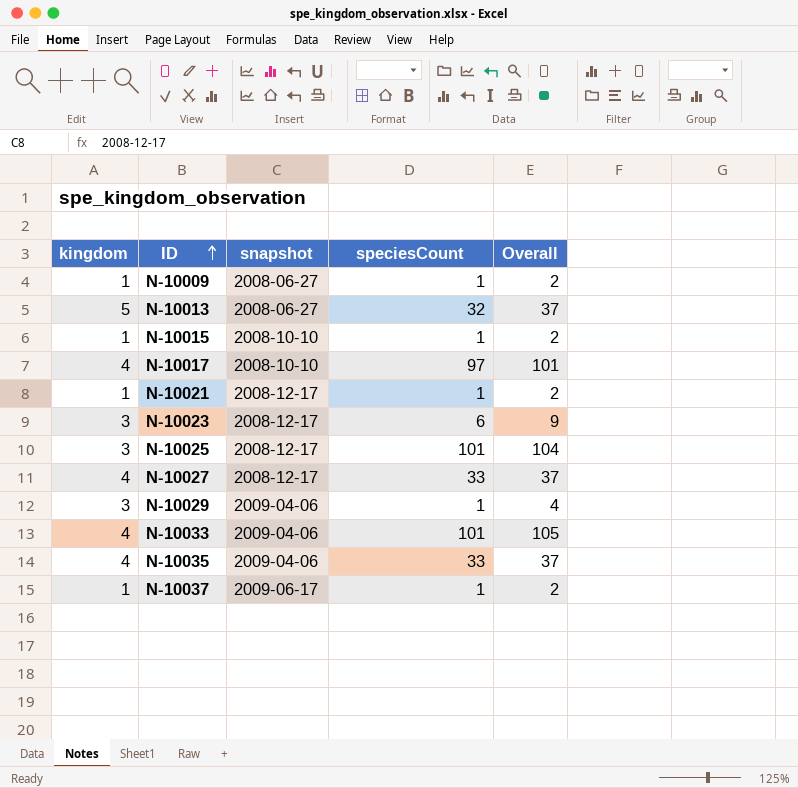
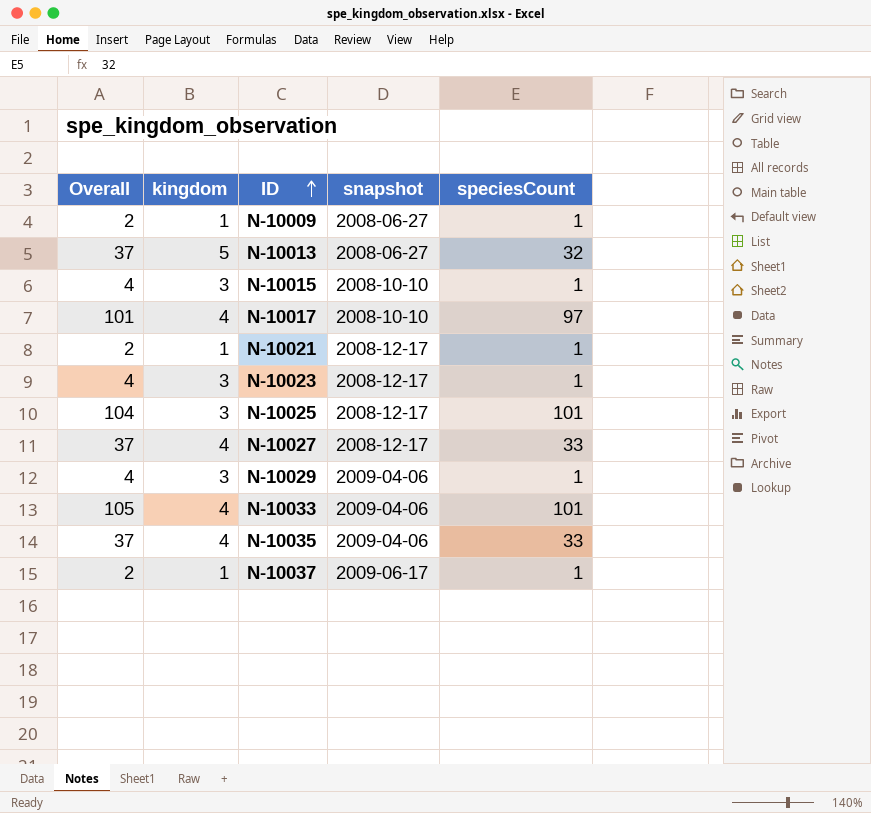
column Overall | position: 5 -> 1
N-10015 | Overall: 2 -> 4
N-10015 | kingdom: 1 -> 3
N-10023 | Overall: 9 -> 4
N-10023 | speciesCount: 6 -> 1

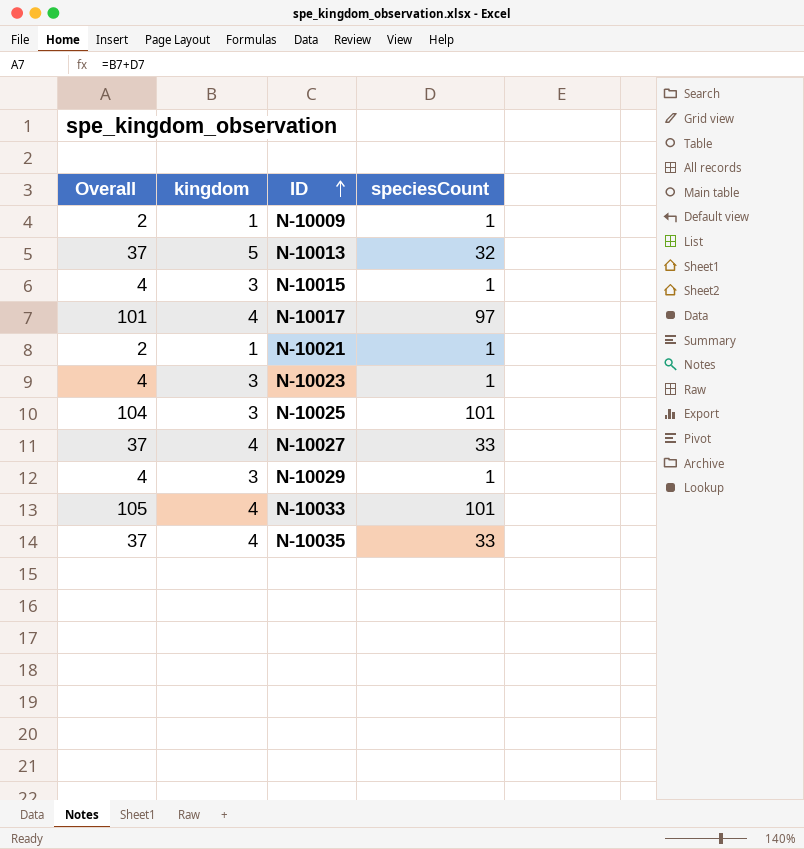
column snapshot | position: 4 -> none
row N-10037: 2 | 1 | 2009-06-17 | 1 -> none

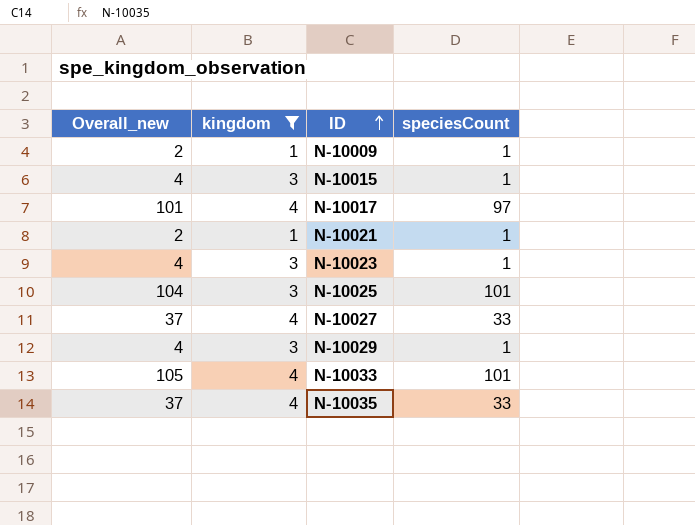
filter: none -> kingdom != 5
column name: Overall -> Overall_new

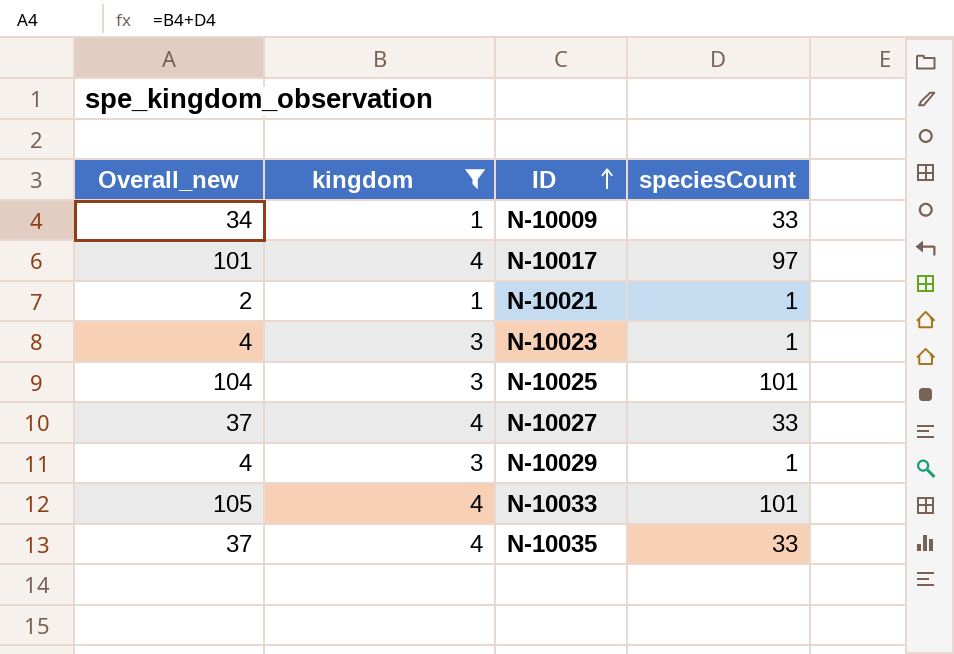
row N-10015: 4 | 3 | 1 -> none
N-10009 | Overall_new: 2 -> 34
N-10009 | speciesCount: 1 -> 33

